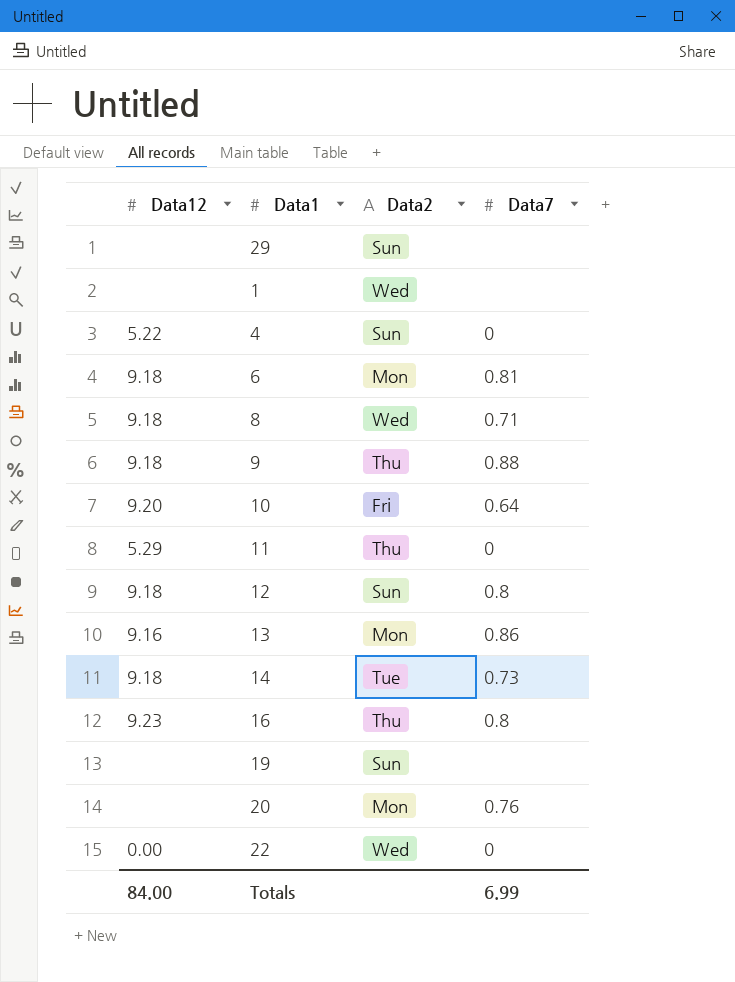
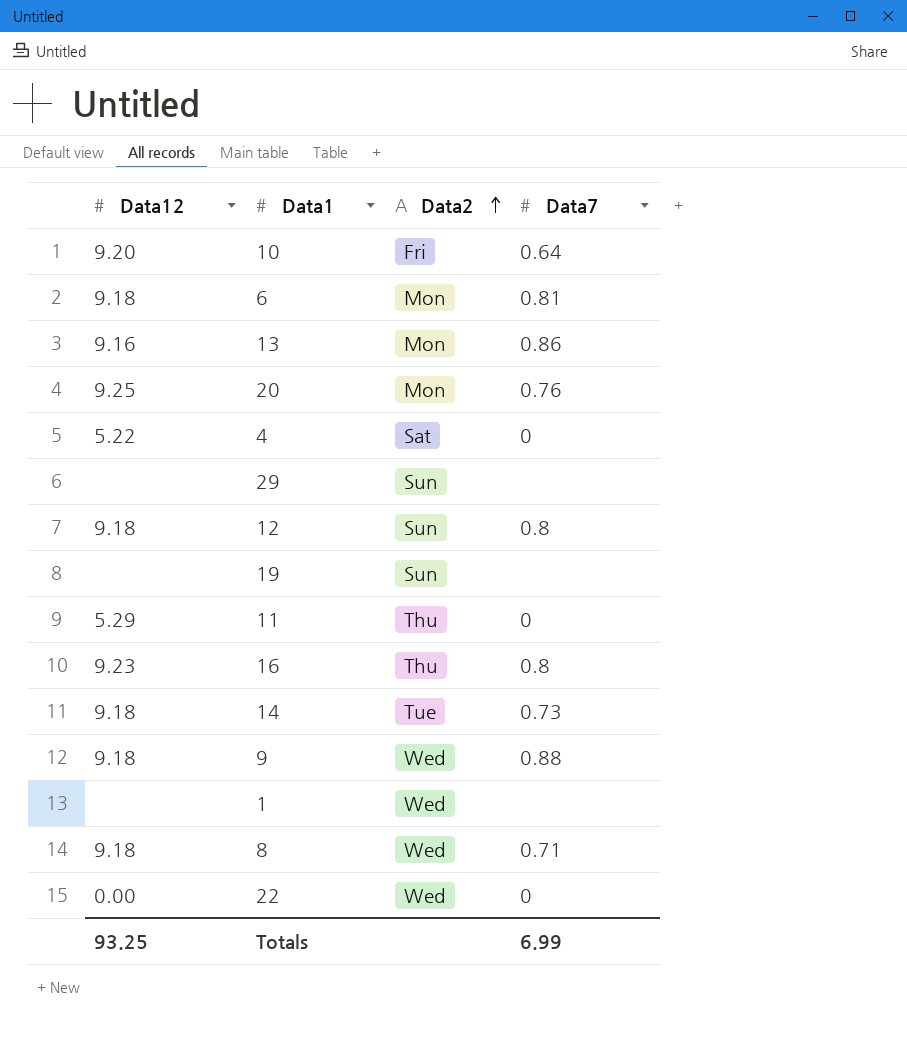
row order: none -> Data2 ascending
20 | Data12: none -> 9.25
4 | Data2: Sun -> Sat
9 | Data2: Thu -> Wed
Totals | Data12: 84.00 -> 93.25

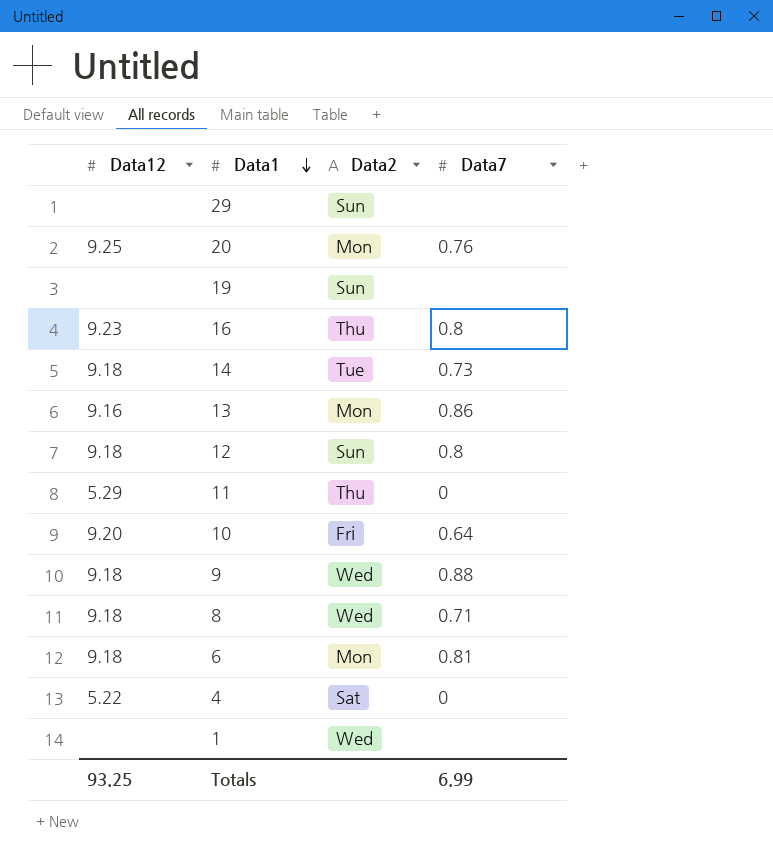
row order: Data2 ascending -> Data1 descending
row 22: 0.00 | Wed | 0 -> none

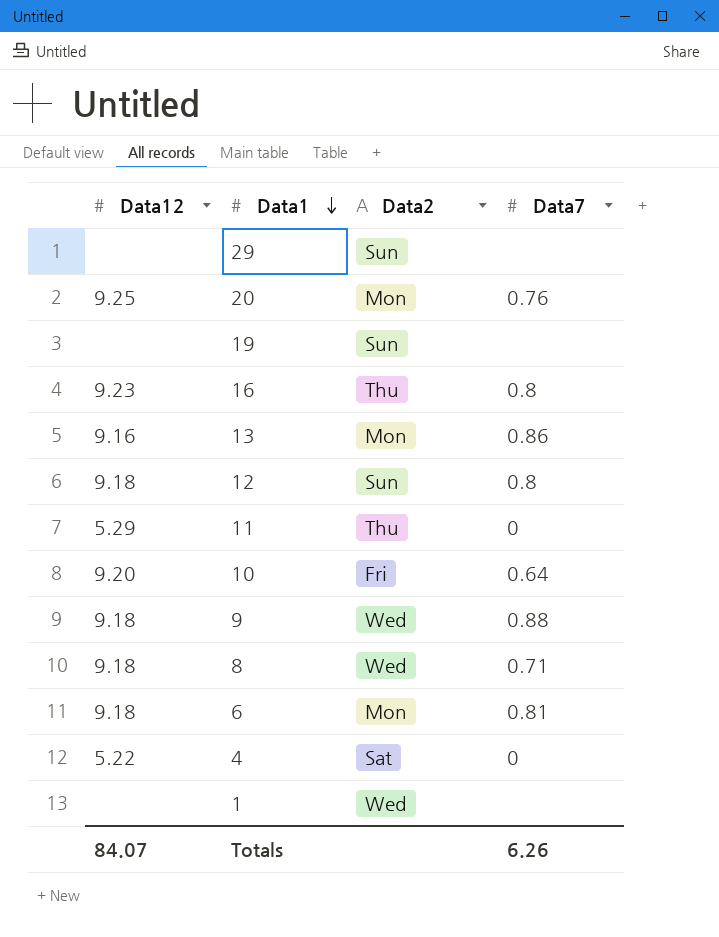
row 14: 9.18 | Tue | 0.73 -> none
Totals | Data12: 93.25 -> 84.07
Totals | Data7: 6.99 -> 6.26

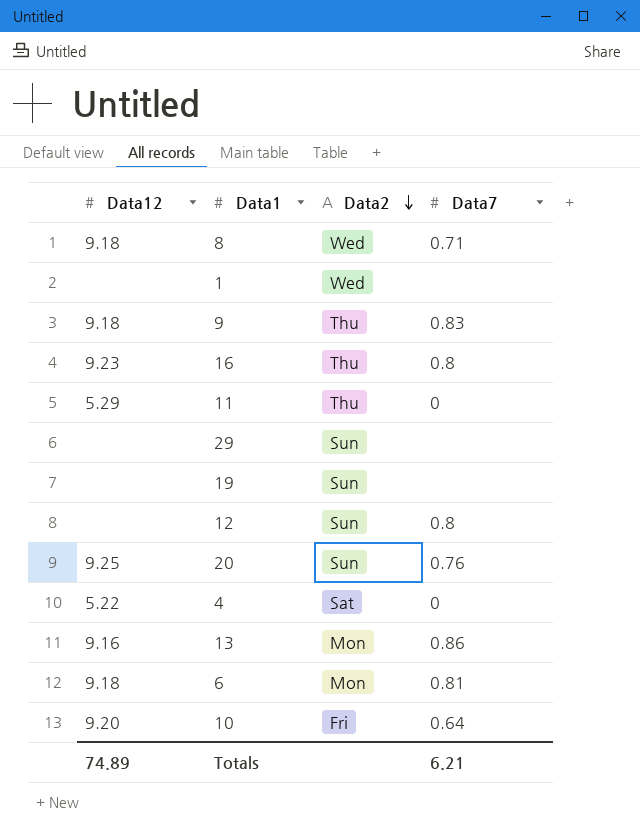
row order: Data1 descending -> Data2 descending
9 | Data2: Wed -> Thu
9 | Data7: 0.88 -> 0.83
12 | Data12: 9.18 -> none
20 | Data2: Mon -> Sun
Totals | Data12: 84.07 -> 74.89
Totals | Data7: 6.26 -> 6.21

